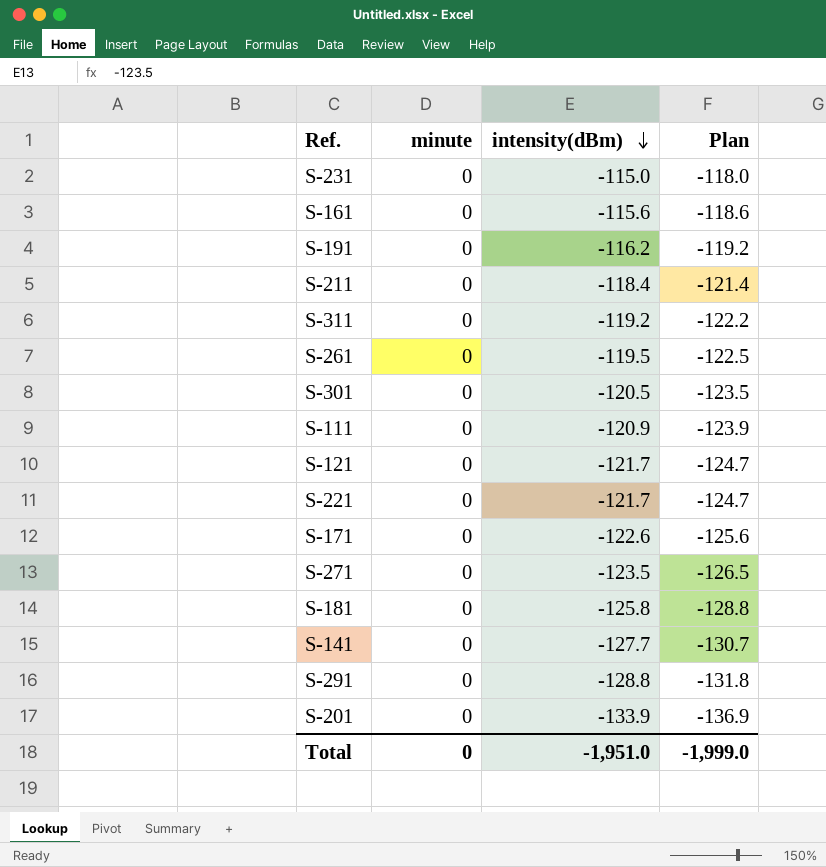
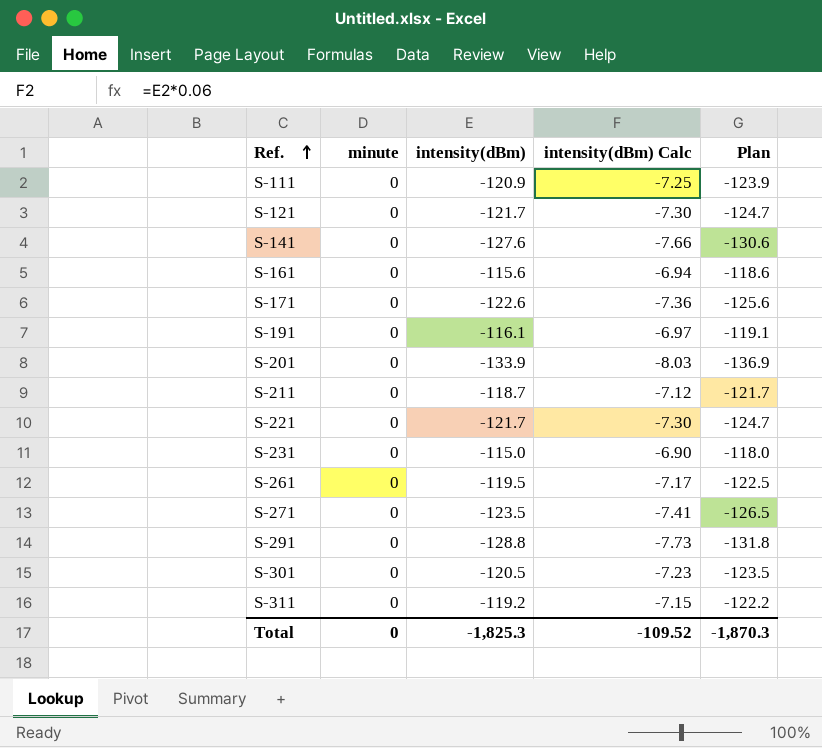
row order: intensity(dBm) descending -> Ref. ascending
column intensity(dBm) Calc | formula: none -> [intensity(dBm)] * 0.06
row S-181: 0 | -125.8 | -128.8 -> none
S-141 | intensity(dBm): -127.7 -> -127.6
S-141 | Plan: -130.7 -> -130.6
S-191 | intensity(dBm): -116.2 -> -116.1
S-191 | Plan: -119.2 -> -119.1
S-211 | intensity(dBm): -118.4 -> -118.7
S-211 | Plan: -121.4 -> -121.7
Total | intensity(dBm): -1,951.0 -> -1,825.3
Total | Plan: -1,999.0 -> -1,870.3

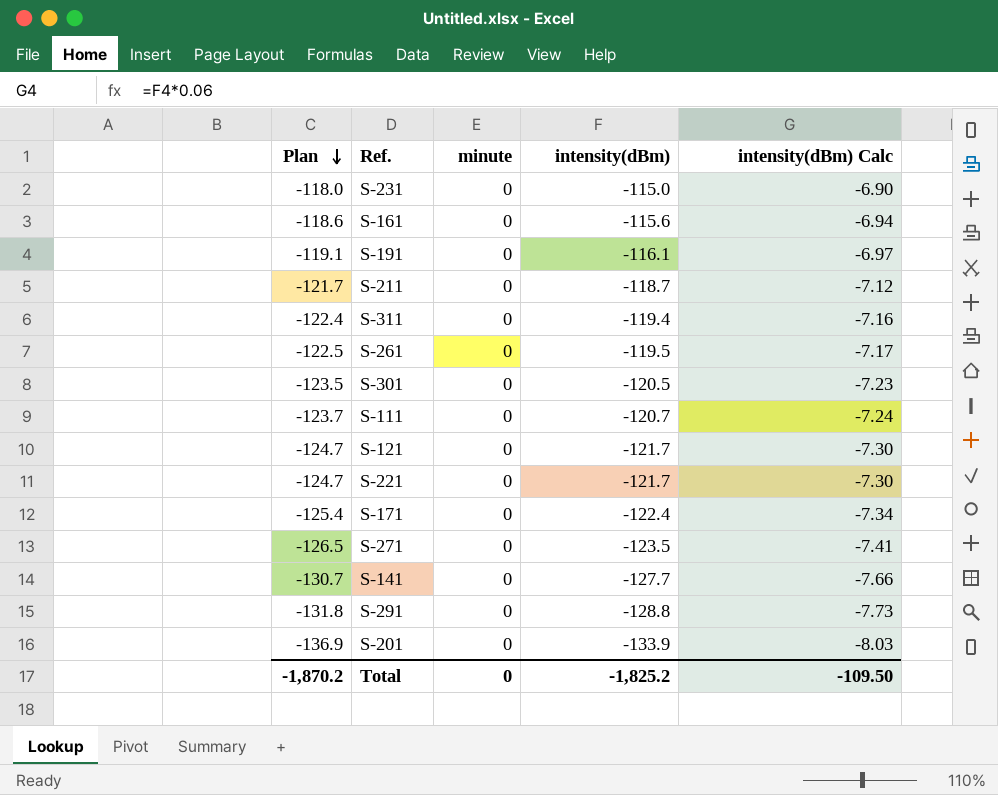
row order: Ref. ascending -> Plan descending
column Plan | position: 5 -> 1
S-311 | Plan: -122.2 -> -122.4
S-311 | intensity(dBm): -119.2 -> -119.4
S-311 | intensity(dBm) Calc: -7.15 -> -7.16
S-111 | Plan: -123.9 -> -123.7
S-111 | intensity(dBm): -120.9 -> -120.7
S-111 | intensity(dBm) Calc: -7.25 -> -7.24
S-171 | Plan: -125.6 -> -125.4
S-171 | intensity(dBm): -122.6 -> -122.4
S-171 | intensity(dBm) Calc: -7.36 -> -7.34
S-141 | Plan: -130.6 -> -130.7
S-141 | intensity(dBm): -127.6 -> -127.7
Total | Plan: -1,870.3 -> -1,870.2
Total | intensity(dBm): -1,825.3 -> -1,825.2
Total | intensity(dBm) Calc: -109.52 -> -109.50

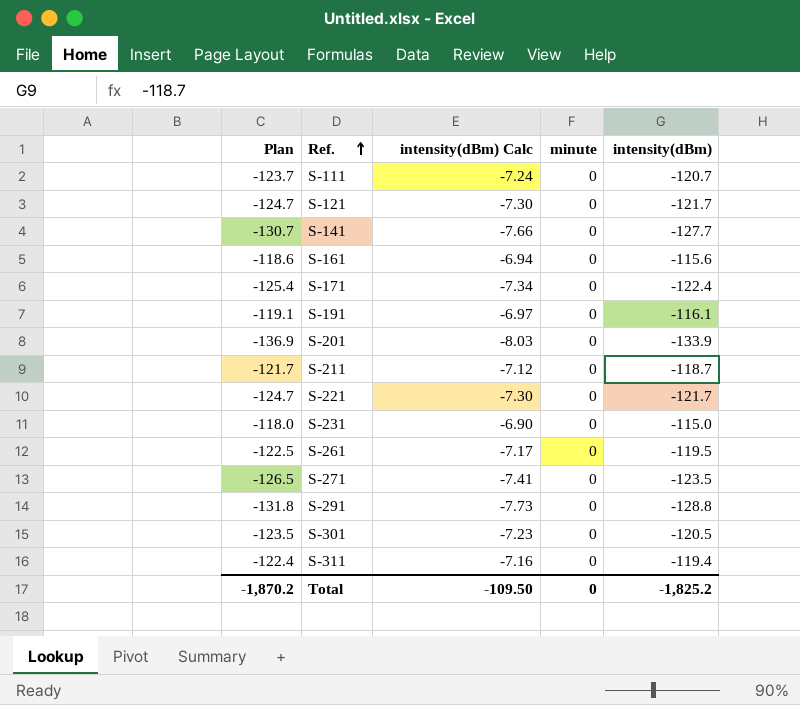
row order: Plan descending -> Ref. ascending
column intensity(dBm) Calc | position: 5 -> 3

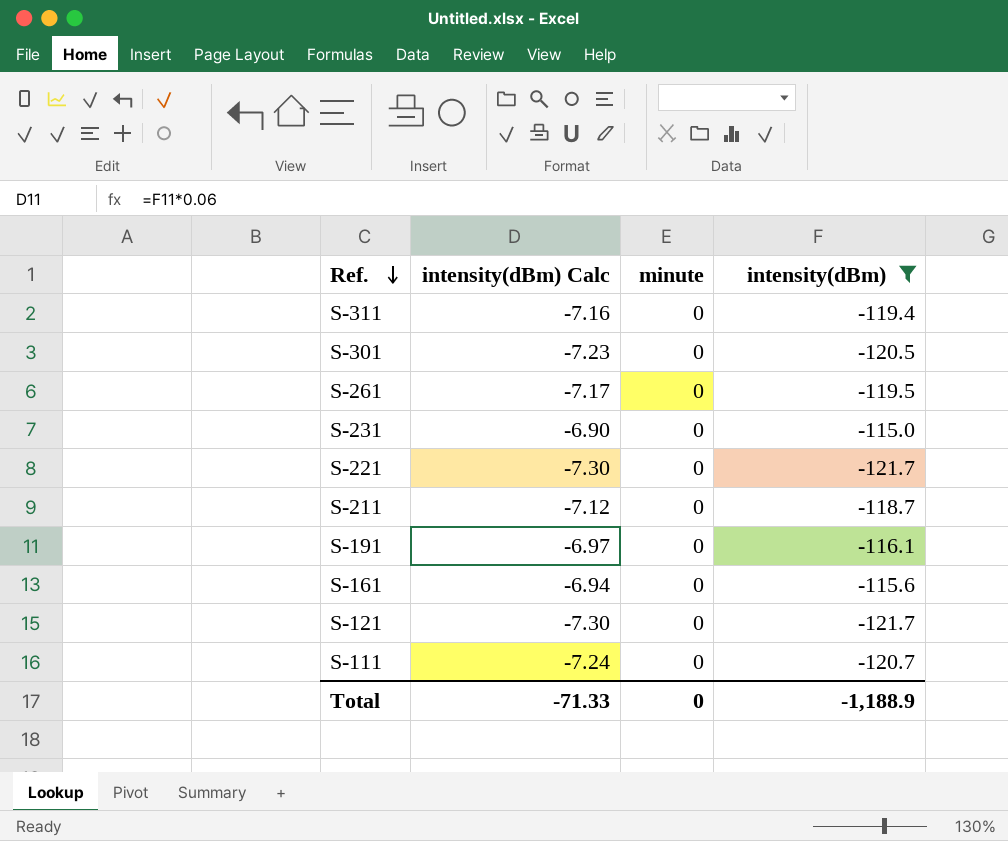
filter: none -> intensity(dBm) >= -121.7
row order: Ref. ascending -> Ref. descending
column Plan | formula: [intensity(dBm)] - 3 -> none
Total | intensity(dBm) Calc: -109.50 -> -71.33
Total | intensity(dBm): -1,825.2 -> -1,188.9

